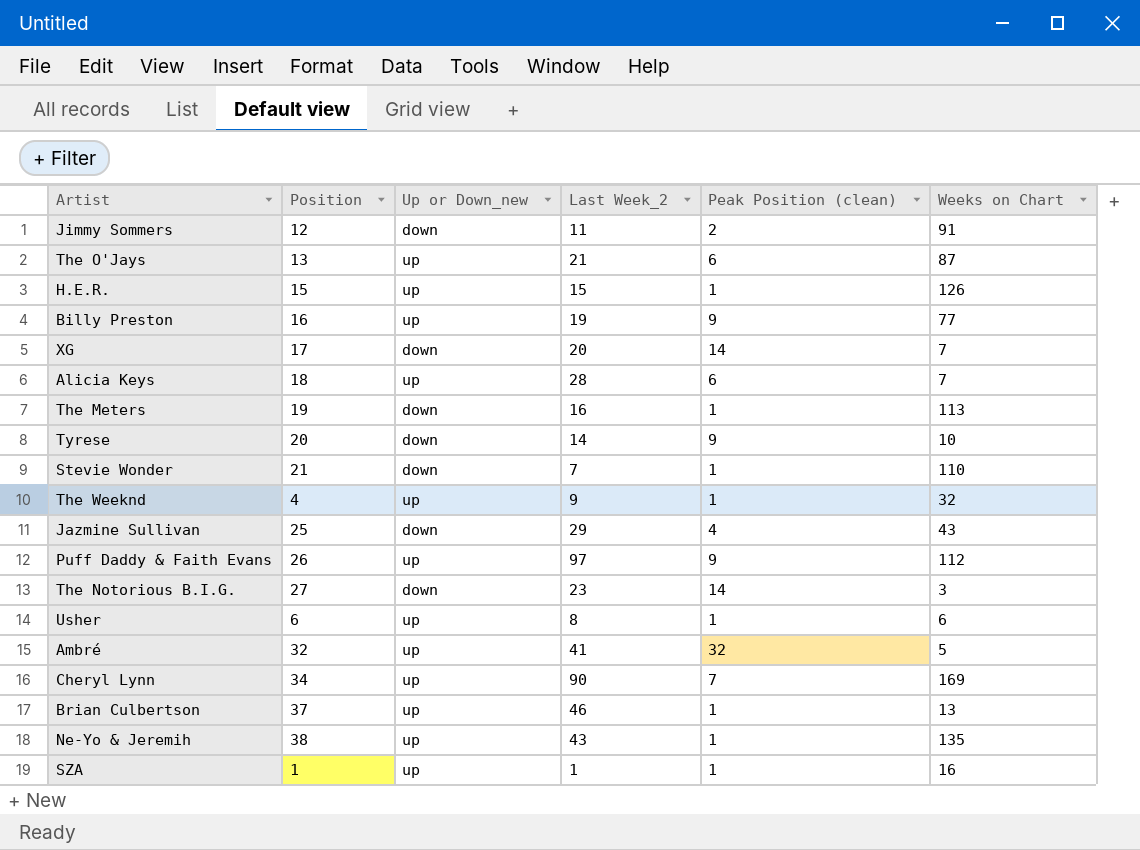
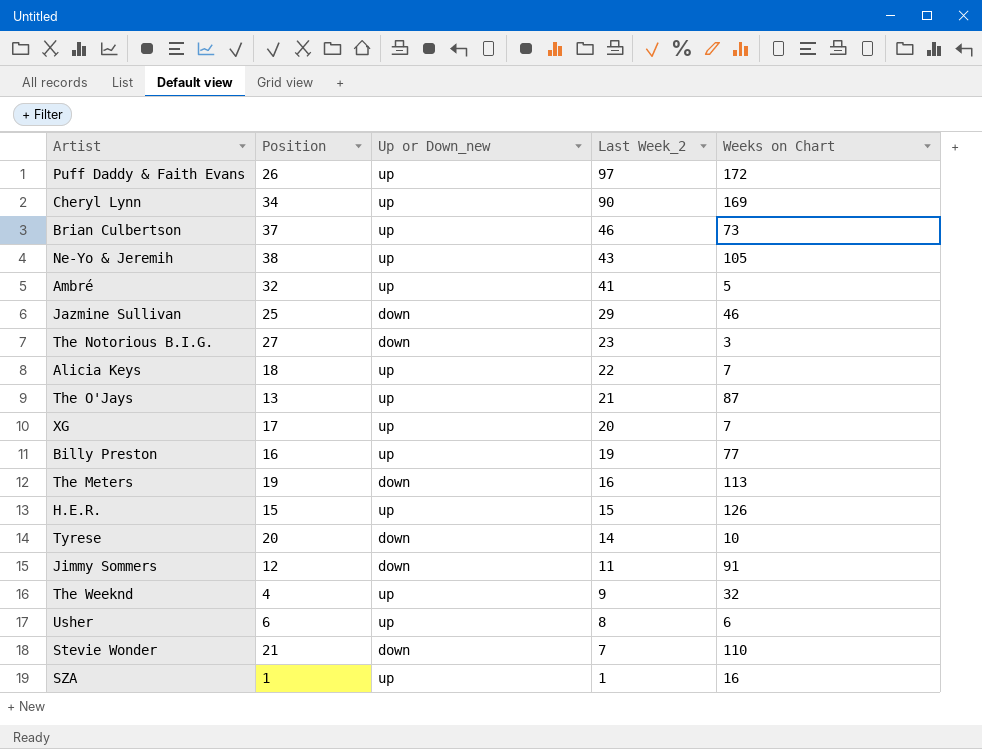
row order: none -> Last Week_2 descending
column Peak Position (clean) | position: 5 -> none
Puff Daddy & Faith Evans | Weeks on Chart: 112 -> 172
Brian Culbertson | Weeks on Chart: 13 -> 73
Ne-Yo & Jeremih | Weeks on Chart: 135 -> 105
Jazmine Sullivan | Weeks on Chart: 43 -> 46
Alicia Keys | Last Week_2: 28 -> 22
XG | Up or Down_new: down -> up

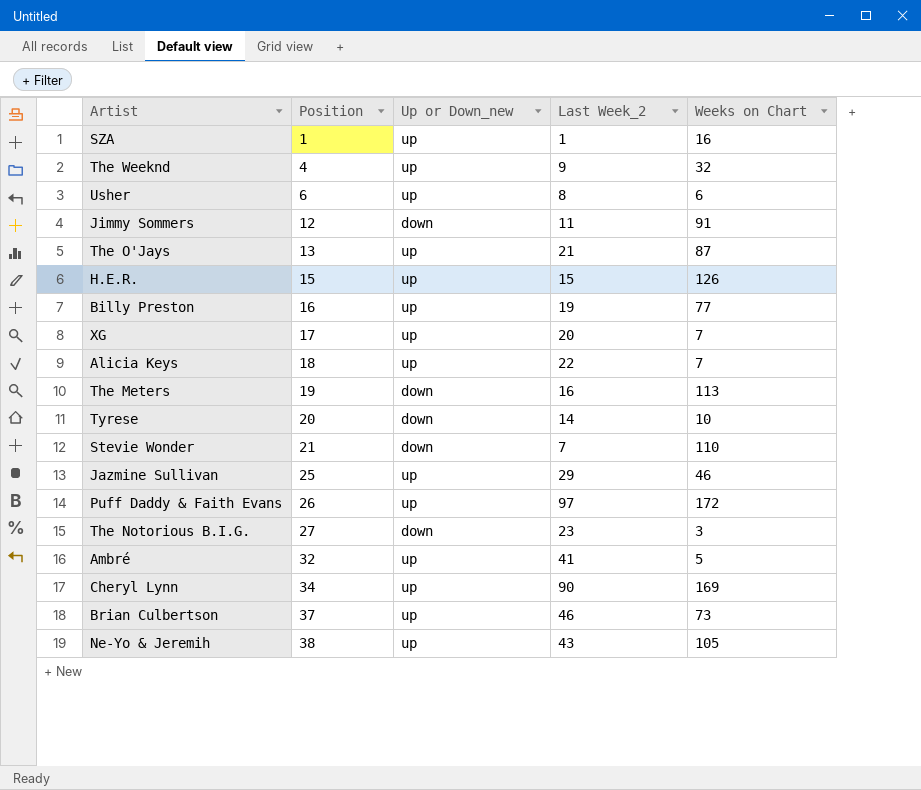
row order: Last Week_2 descending -> Position ascending
Jazmine Sullivan | Up or Down_new: down -> up

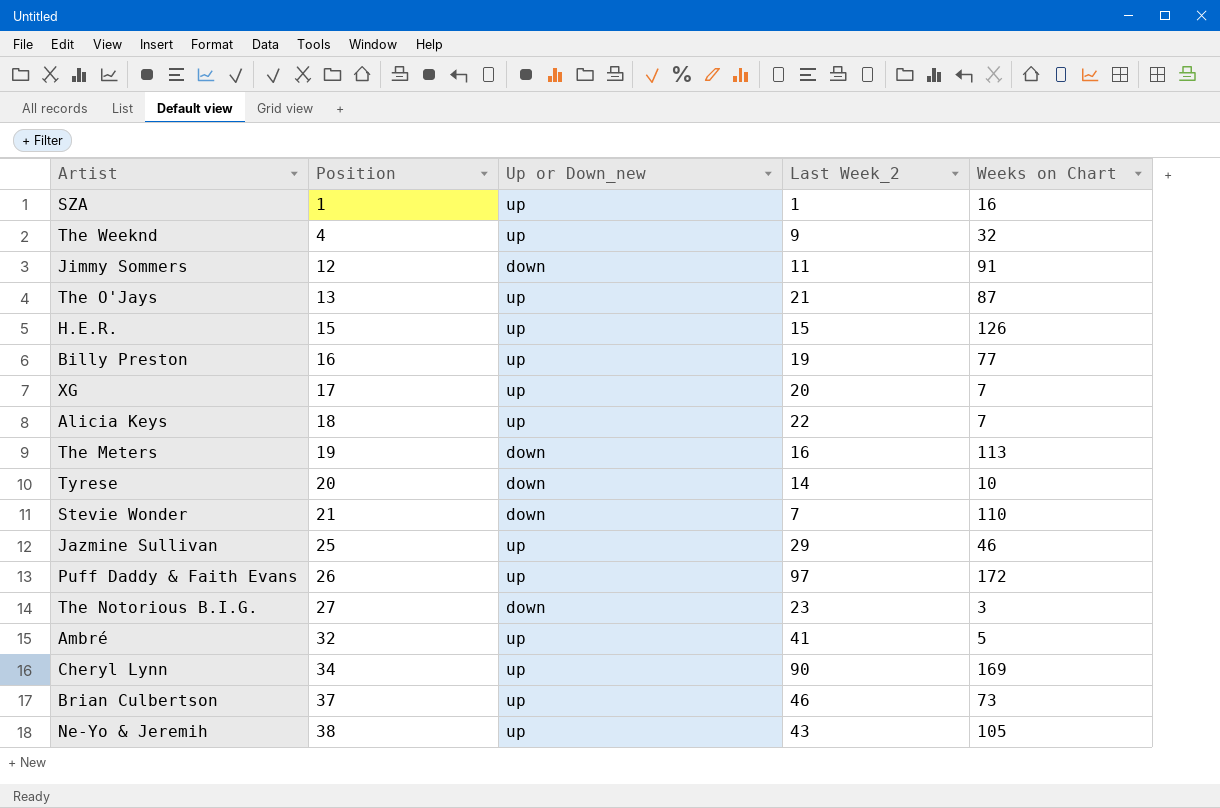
row Usher: 6 | up | 8 | 6 -> none

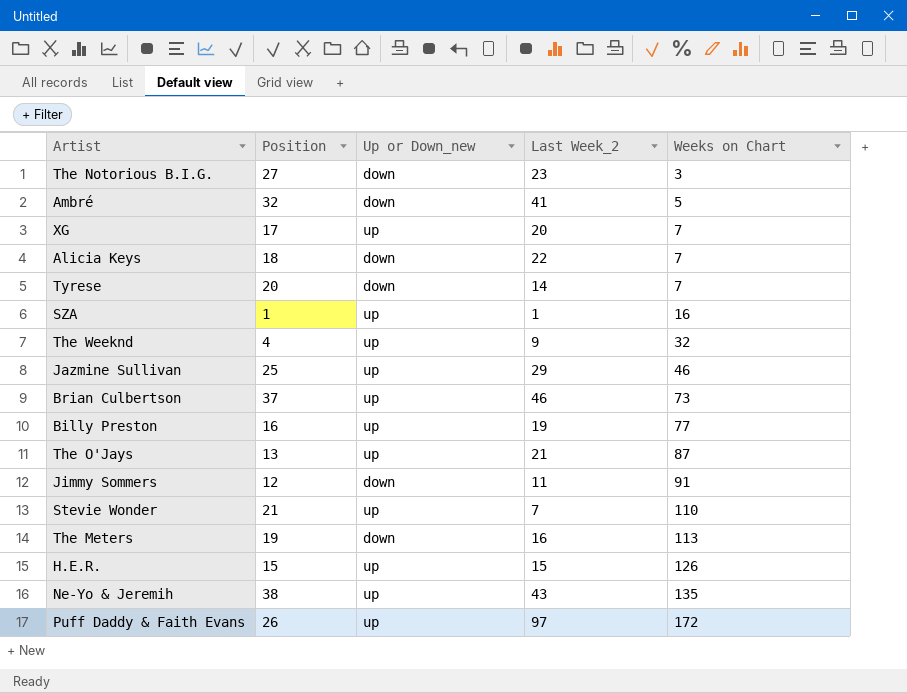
row order: Position ascending -> Weeks on Chart ascending
row Cheryl Lynn: 34 | up | 90 | 169 -> none
Ambré | Up or Down_new: up -> down
Alicia Keys | Up or Down_new: up -> down
Tyrese | Weeks on Chart: 10 -> 7
Stevie Wonder | Up or Down_new: down -> up
Ne-Yo & Jeremih | Weeks on Chart: 105 -> 135

